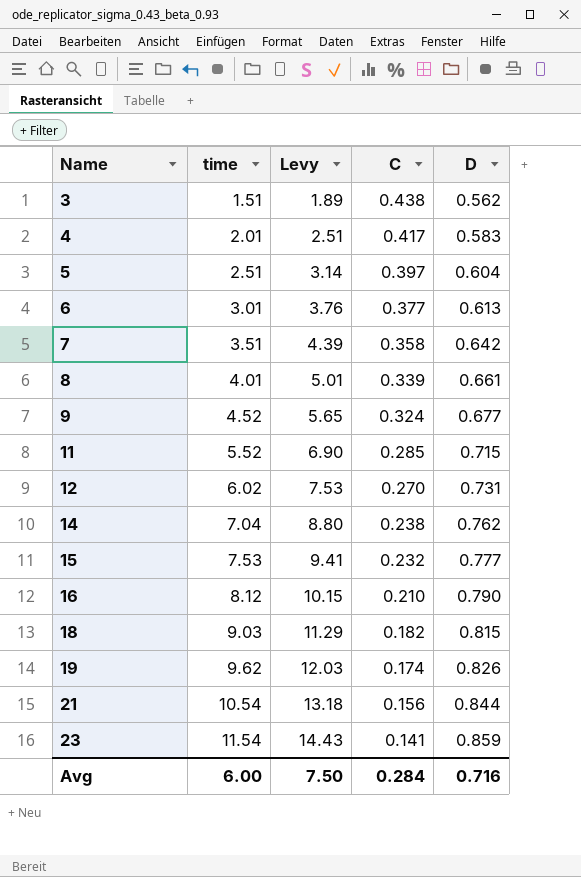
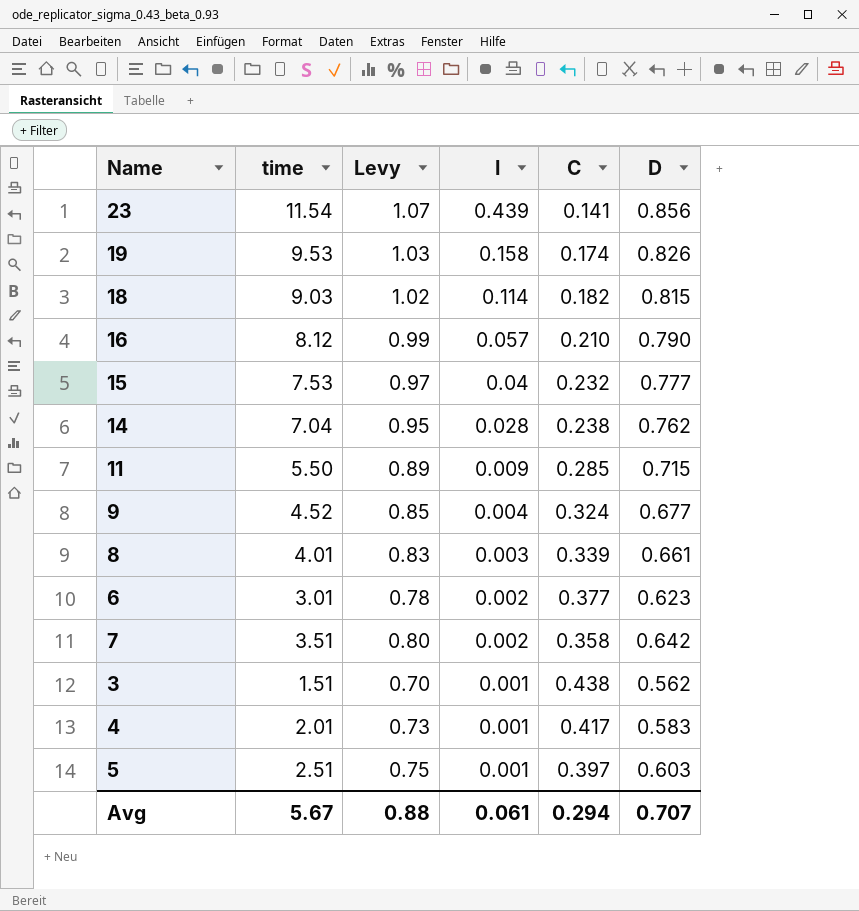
row order: Name ascending -> I descending
column Levy | formula: [time] * 1.25 -> [D] * 1.25
column I | position: none -> 4
row 12: 6.02 | 7.53 | 0.270 | 0.731 -> none
row 21: 10.54 | 13.18 | 0.156 | 0.844 -> none
23 | D: 0.859 -> 0.856
19 | time: 9.62 -> 9.53
11 | time: 5.52 -> 5.50
6 | D: 0.613 -> 0.623
5 | D: 0.604 -> 0.603
Avg | time: 6.00 -> 5.67
Avg | Levy: 7.50 -> 0.88
Avg | C: 0.284 -> 0.294
Avg | D: 0.716 -> 0.707

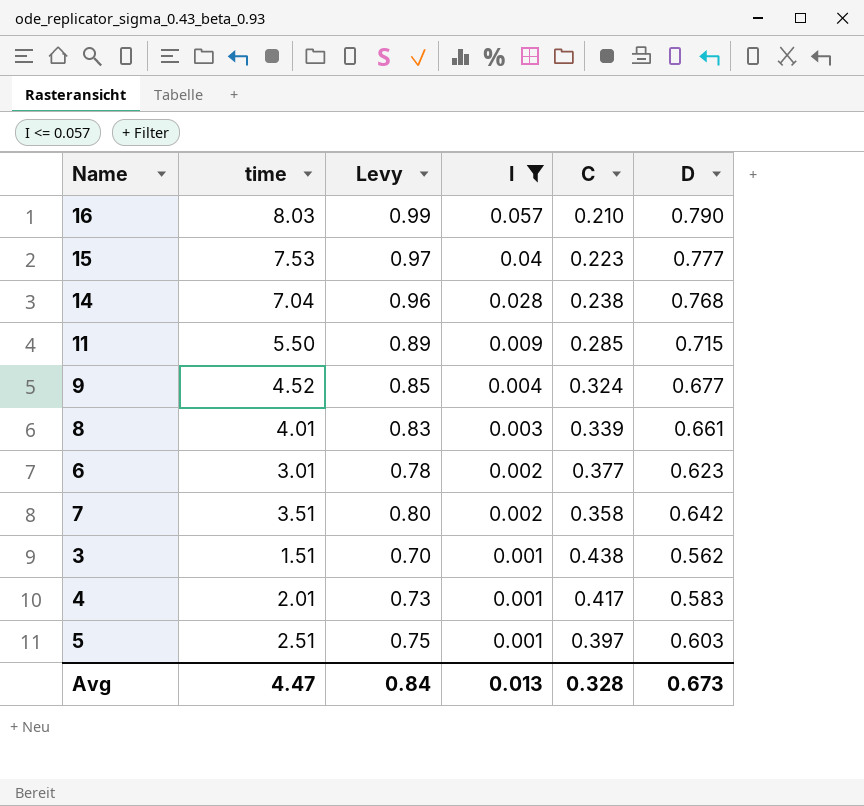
filter: none -> I <= 0.057
16 | time: 8.12 -> 8.03
15 | C: 0.232 -> 0.223
14 | Levy: 0.95 -> 0.96
14 | D: 0.762 -> 0.768
Avg | time: 5.67 -> 4.47
Avg | Levy: 0.88 -> 0.84
Avg | I: 0.061 -> 0.013
Avg | C: 0.294 -> 0.328
Avg | D: 0.707 -> 0.673

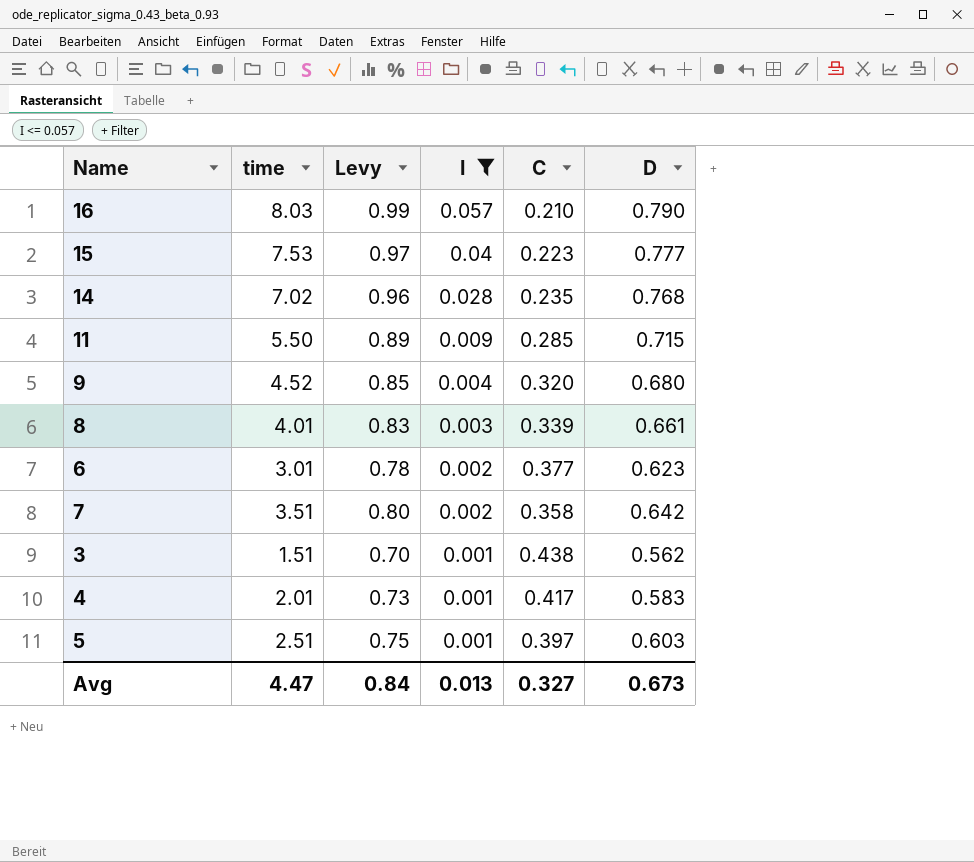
14 | time: 7.04 -> 7.02
14 | C: 0.238 -> 0.235
9 | C: 0.324 -> 0.320
9 | D: 0.677 -> 0.680
Avg | C: 0.328 -> 0.327

